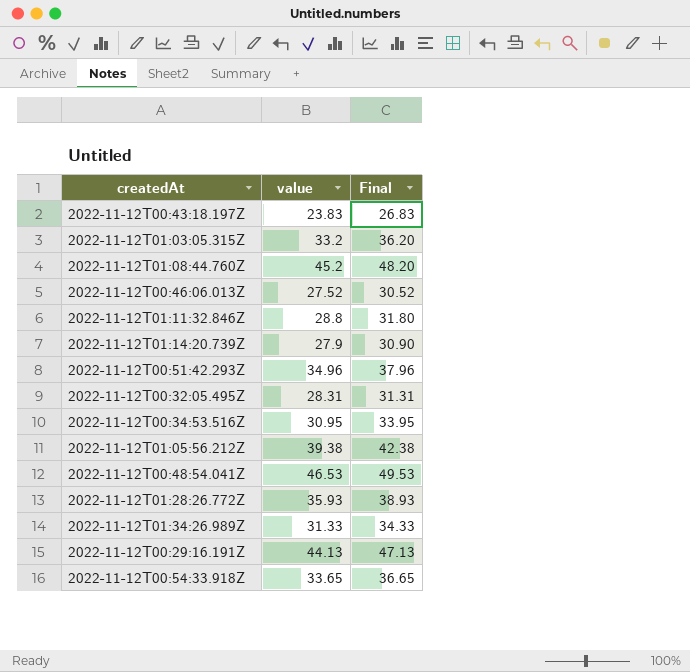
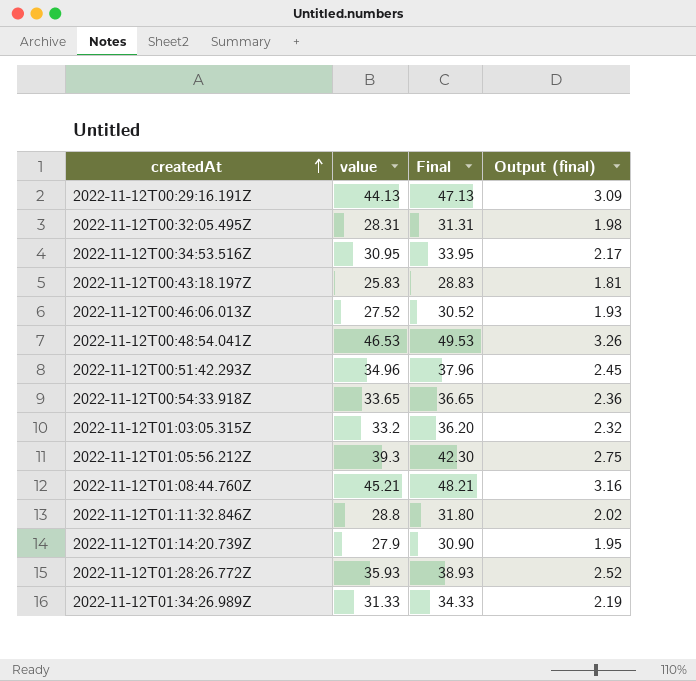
row order: none -> createdAt ascending
column Output (final) | formula: none -> [value] * 0.07
2022-11-12T00:43:18.197Z | value: 23.83 -> 25.83
2022-11-12T00:43:18.197Z | Final: 26.83 -> 28.83
2022-11-12T01:05:56.212Z | value: 39.38 -> 39.3
2022-11-12T01:05:56.212Z | Final: 42.38 -> 42.30
2022-11-12T01:08:44.760Z | value: 45.2 -> 45.21
2022-11-12T01:08:44.760Z | Final: 48.20 -> 48.21

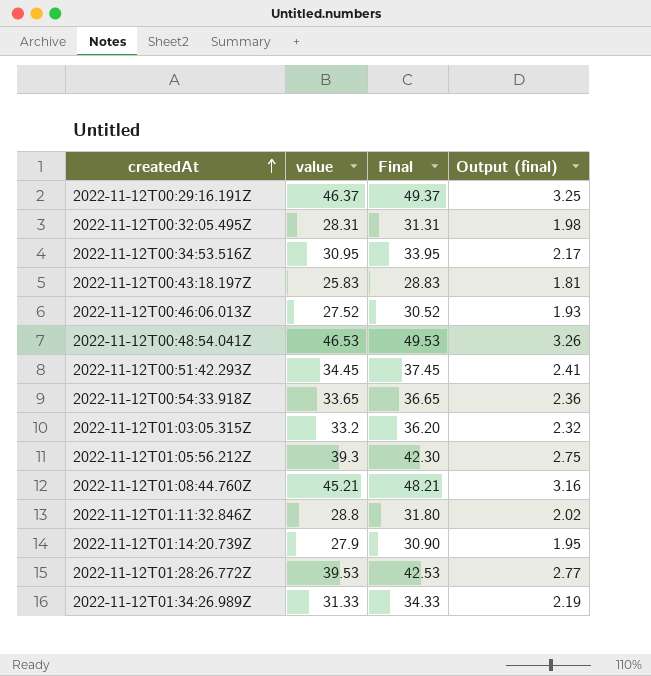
2022-11-12T00:29:16.191Z | value: 44.13 -> 46.37
2022-11-12T00:29:16.191Z | Final: 47.13 -> 49.37
2022-11-12T00:29:16.191Z | Output (final): 3.09 -> 3.25
2022-11-12T00:51:42.293Z | value: 34.96 -> 34.45
2022-11-12T00:51:42.293Z | Final: 37.96 -> 37.45
2022-11-12T00:51:42.293Z | Output (final): 2.45 -> 2.41
2022-11-12T01:28:26.772Z | value: 35.93 -> 39.53
2022-11-12T01:28:26.772Z | Final: 38.93 -> 42.53
2022-11-12T01:28:26.772Z | Output (final): 2.52 -> 2.77

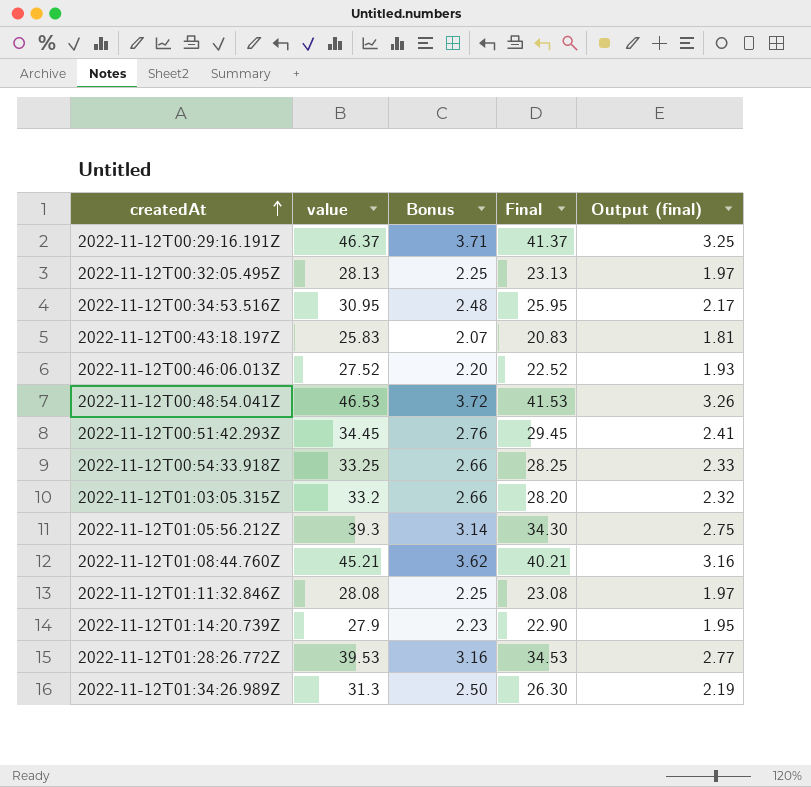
column Bonus | formula: none -> [value] * 0.08
column Final | formula: [value] + 3 -> [value] - 5
2022-11-12T00:32:05.495Z | value: 28.31 -> 28.13
2022-11-12T00:32:05.495Z | Output (final): 1.98 -> 1.97
2022-11-12T00:54:33.918Z | value: 33.65 -> 33.25
2022-11-12T00:54:33.918Z | Output (final): 2.36 -> 2.33
2022-11-12T01:11:32.846Z | value: 28.8 -> 28.08
2022-11-12T01:11:32.846Z | Output (final): 2.02 -> 1.97
2022-11-12T01:34:26.989Z | value: 31.33 -> 31.3

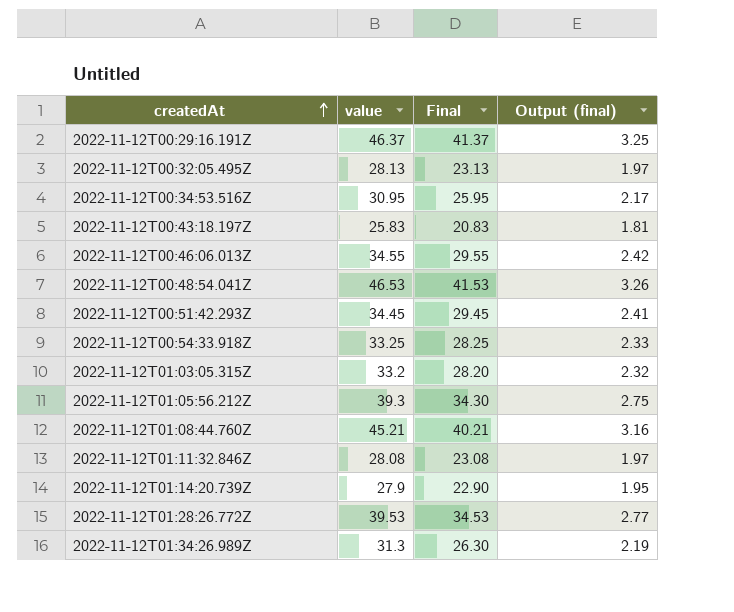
column Bonus | formula: [value] * 0.08 -> none
2022-11-12T00:46:06.013Z | value: 27.52 -> 34.55
2022-11-12T00:46:06.013Z | Final: 22.52 -> 29.55
2022-11-12T00:46:06.013Z | Output (final): 1.93 -> 2.42

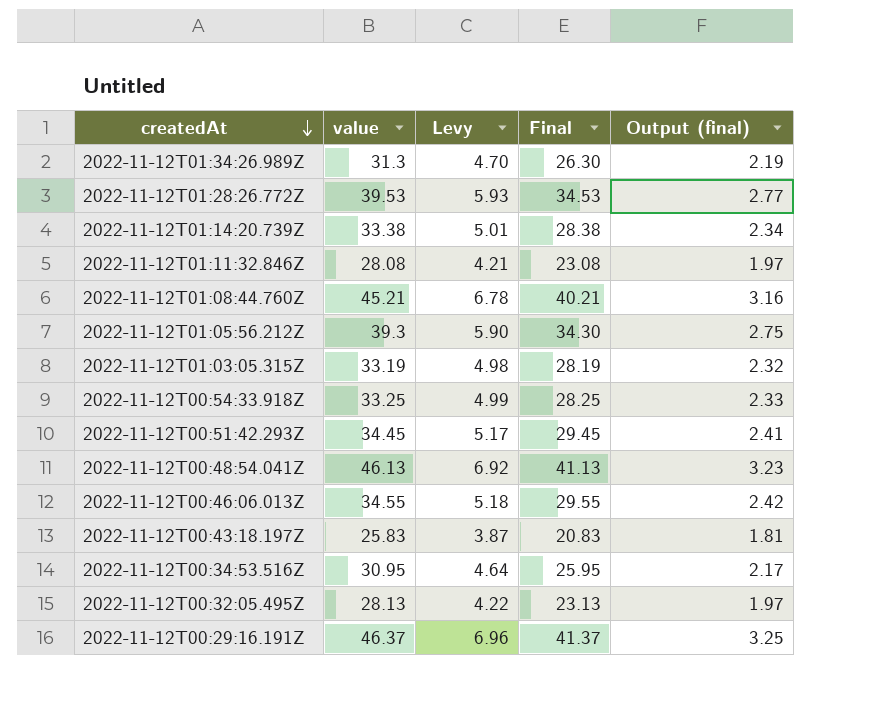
row order: createdAt ascending -> createdAt descending
column Levy | formula: none -> [value] * 0.15
2022-11-12T01:14:20.739Z | value: 27.9 -> 33.38
2022-11-12T01:14:20.739Z | Final: 22.90 -> 28.38
2022-11-12T01:14:20.739Z | Output (final): 1.95 -> 2.34
2022-11-12T01:03:05.315Z | value: 33.2 -> 33.19
2022-11-12T01:03:05.315Z | Final: 28.20 -> 28.19
2022-11-12T00:48:54.041Z | value: 46.53 -> 46.13
2022-11-12T00:48:54.041Z | Final: 41.53 -> 41.13
2022-11-12T00:48:54.041Z | Output (final): 3.26 -> 3.23

